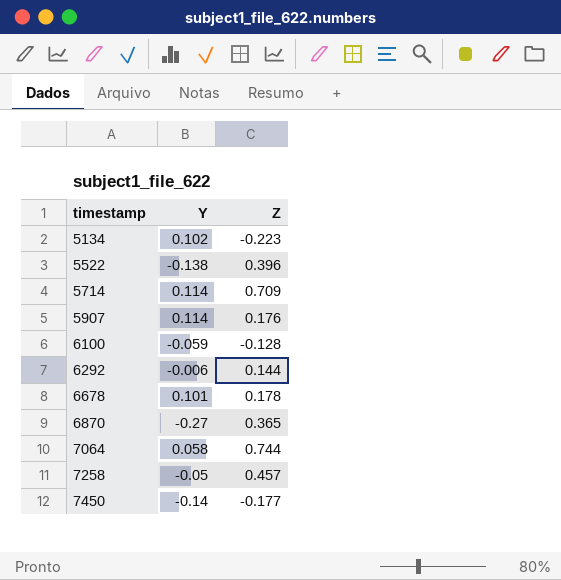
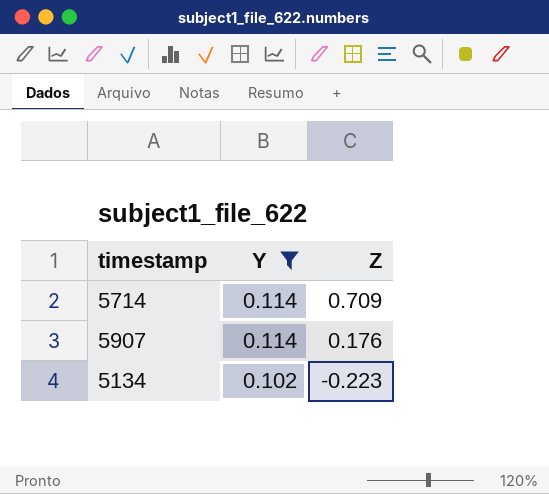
filter: none -> Y >= 0.102
row order: timestamp ascending -> Y descending

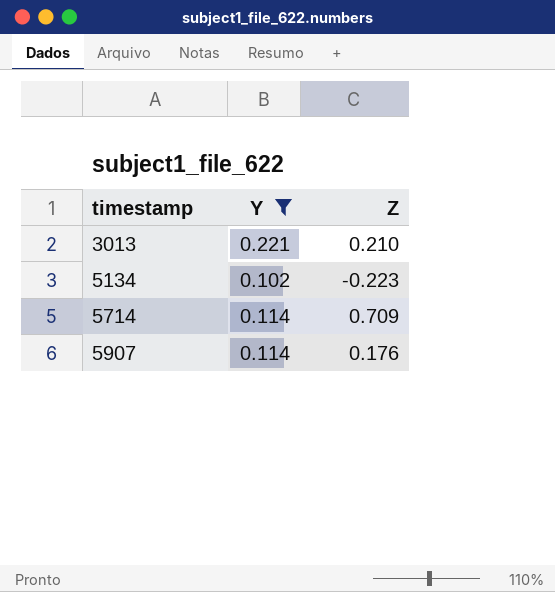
row order: Y descending -> timestamp ascending
row 3013: none -> 0.221 | 0.210

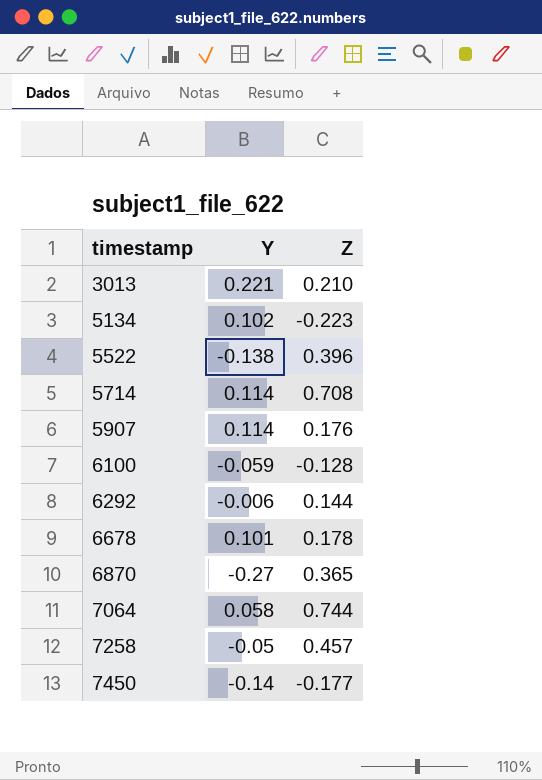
filter: Y >= 0.102 -> none
5714 | Z: 0.709 -> 0.708

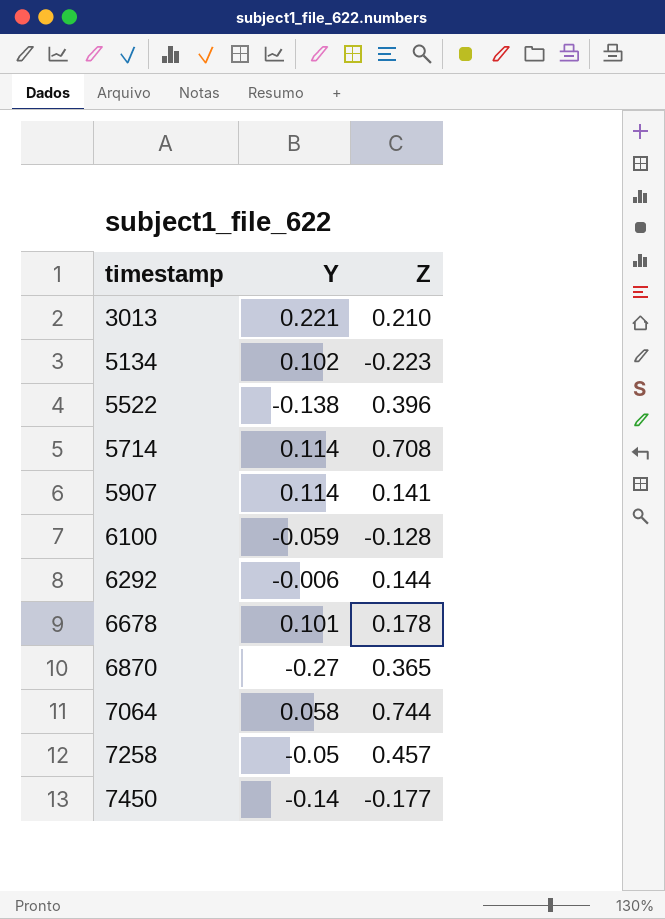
5907 | Z: 0.176 -> 0.141

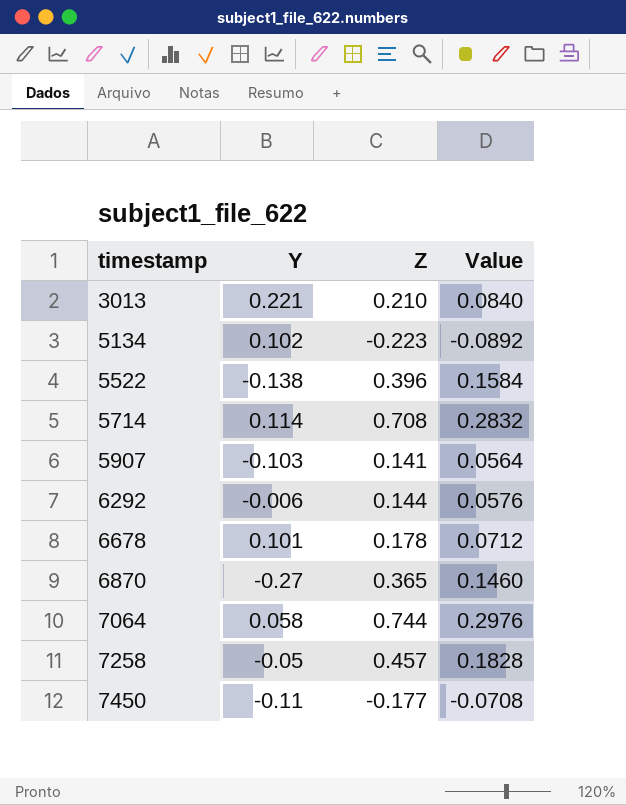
column Value | formula: none -> [Z] * 0.4
row 6100: -0.059 | -0.128 -> none
5907 | Y: 0.114 -> -0.103
7450 | Y: -0.14 -> -0.11

